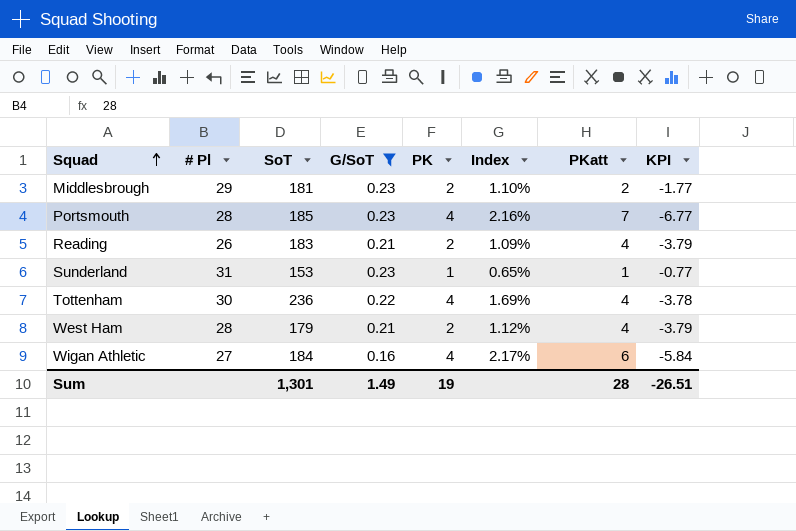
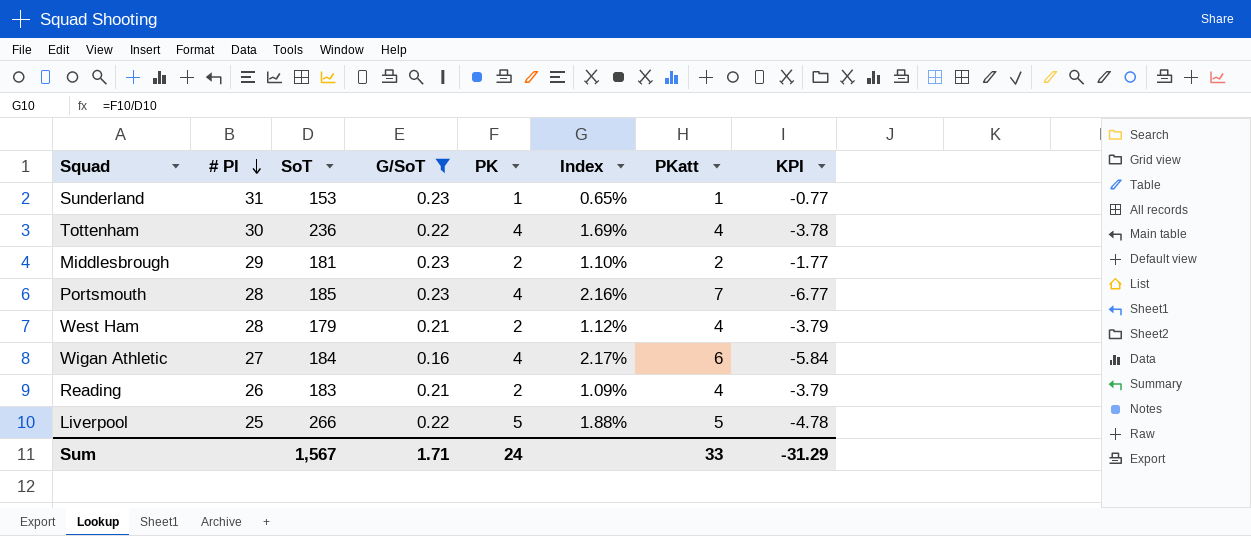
row order: Squad ascending -> # Pl descending
row Liverpool: none -> 25 | 266 | 0.22 | 5 | 1.88% | 5 | -4.78
Sum | SoT: 1,301 -> 1,567
Sum | G/SoT: 1.49 -> 1.71
Sum | PK: 19 -> 24
Sum | PKatt: 28 -> 33
Sum | KPI: -26.51 -> -31.29

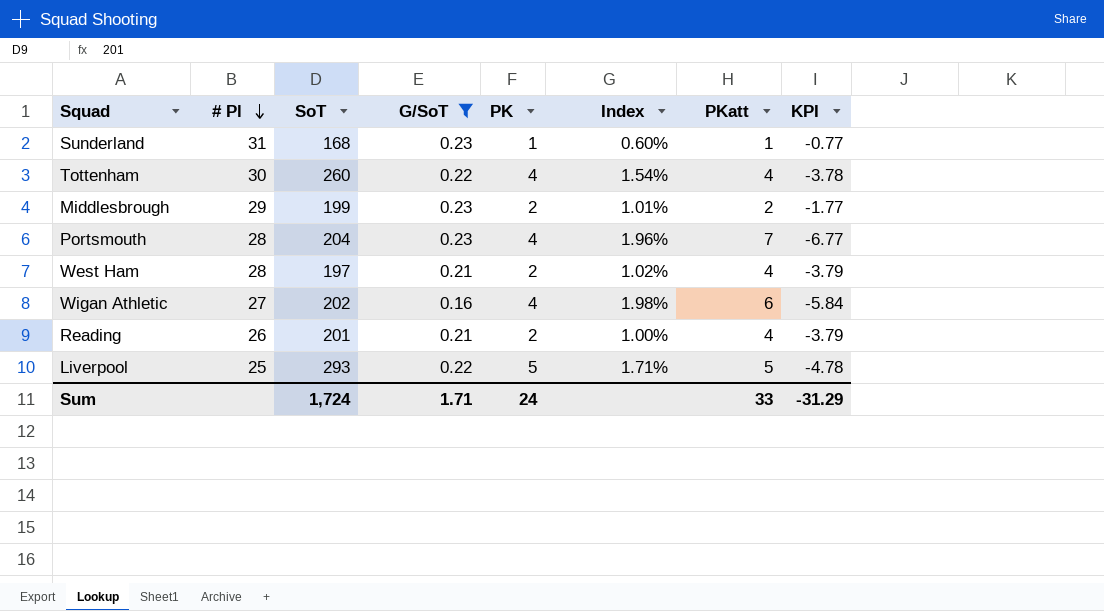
Sunderland | SoT: 153 -> 168
Sunderland | Index: 0.65% -> 0.60%
Tottenham | SoT: 236 -> 260
Tottenham | Index: 1.69% -> 1.54%
Middlesbrough | SoT: 181 -> 199
Middlesbrough | Index: 1.10% -> 1.01%
Portsmouth | SoT: 185 -> 204
Portsmouth | Index: 2.16% -> 1.96%
West Ham | SoT: 179 -> 197
West Ham | Index: 1.12% -> 1.02%
Wigan Athletic | SoT: 184 -> 202
Wigan Athletic | Index: 2.17% -> 1.98%
Reading | SoT: 183 -> 201
Reading | Index: 1.09% -> 1.00%
Liverpool | SoT: 266 -> 293
Liverpool | Index: 1.88% -> 1.71%
Sum | SoT: 1,567 -> 1,724

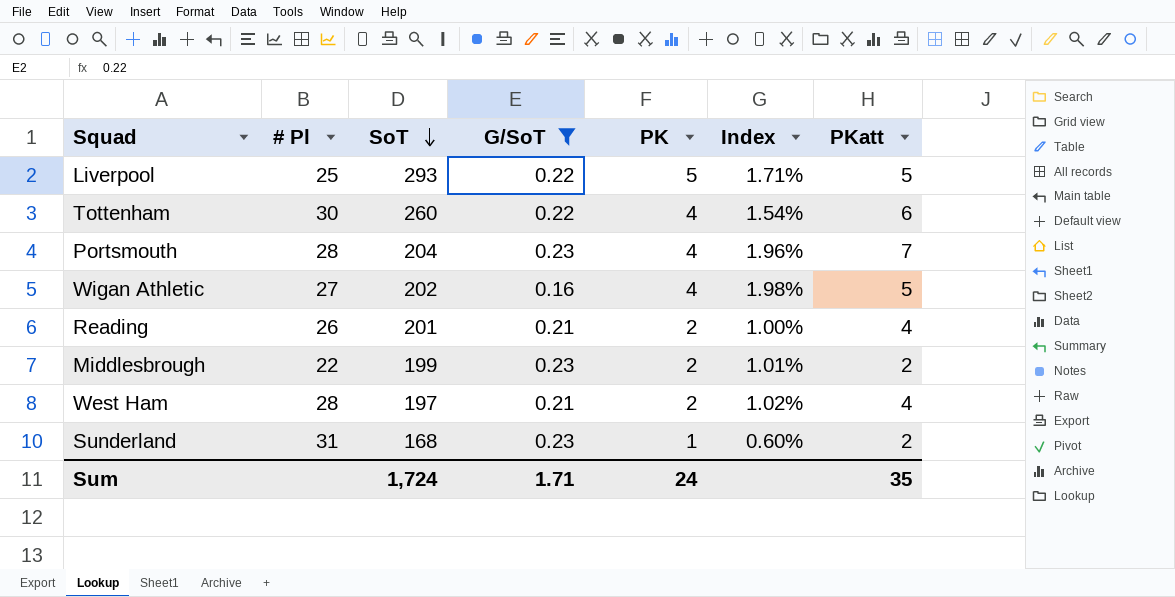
row order: # Pl descending -> SoT descending
column KPI | formula: [G/SoT] - [PKatt] -> none
Tottenham | PKatt: 4 -> 6
Wigan Athletic | PKatt: 6 -> 5
Middlesbrough | # Pl: 29 -> 22
Sunderland | PKatt: 1 -> 2
Sum | PKatt: 33 -> 35

